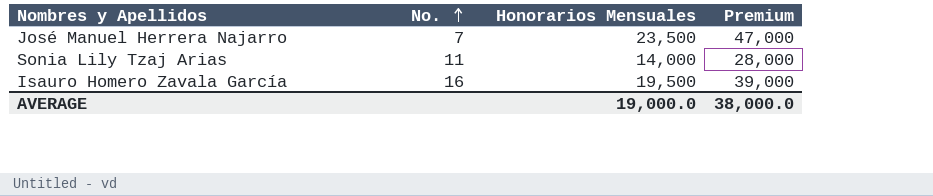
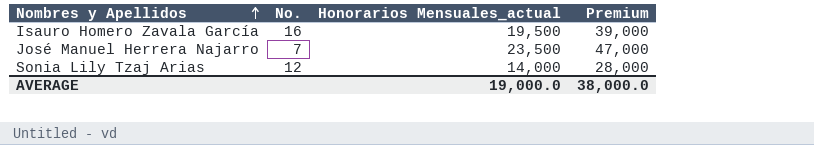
row order: No. ascending -> Nombres y Apellidos ascending
column name: Honorarios Mensuales -> Honorarios Mensuales_actual
Sonia Lily Tzaj Arias | No.: 11 -> 12

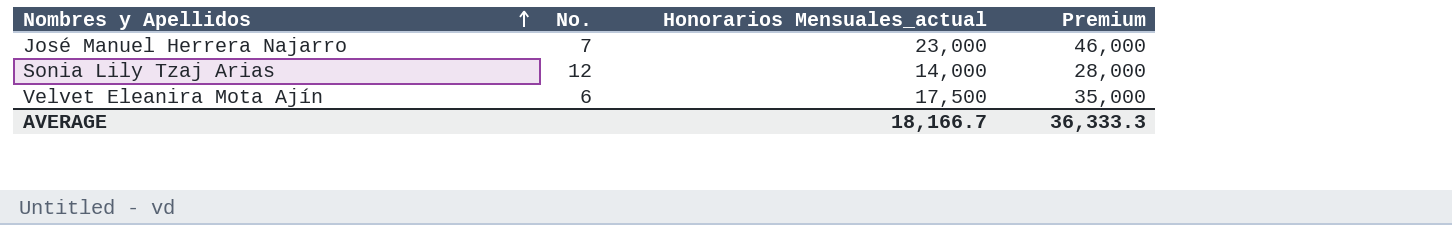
row Isauro Homero Zavala García: 16 | 19,500 | 39,000 -> none
José Manuel Herrera Najarro | Honorarios Mensuales_actual: 23,500 -> 23,000
José Manuel Herrera Najarro | Premium: 47,000 -> 46,000
row Velvet Eleanira Mota Ajín: none -> 6 | 17,500 | 35,000
AVERAGE | Honorarios Mensuales_actual: 19,000.0 -> 18,166.7
AVERAGE | Premium: 38,000.0 -> 36,333.3

